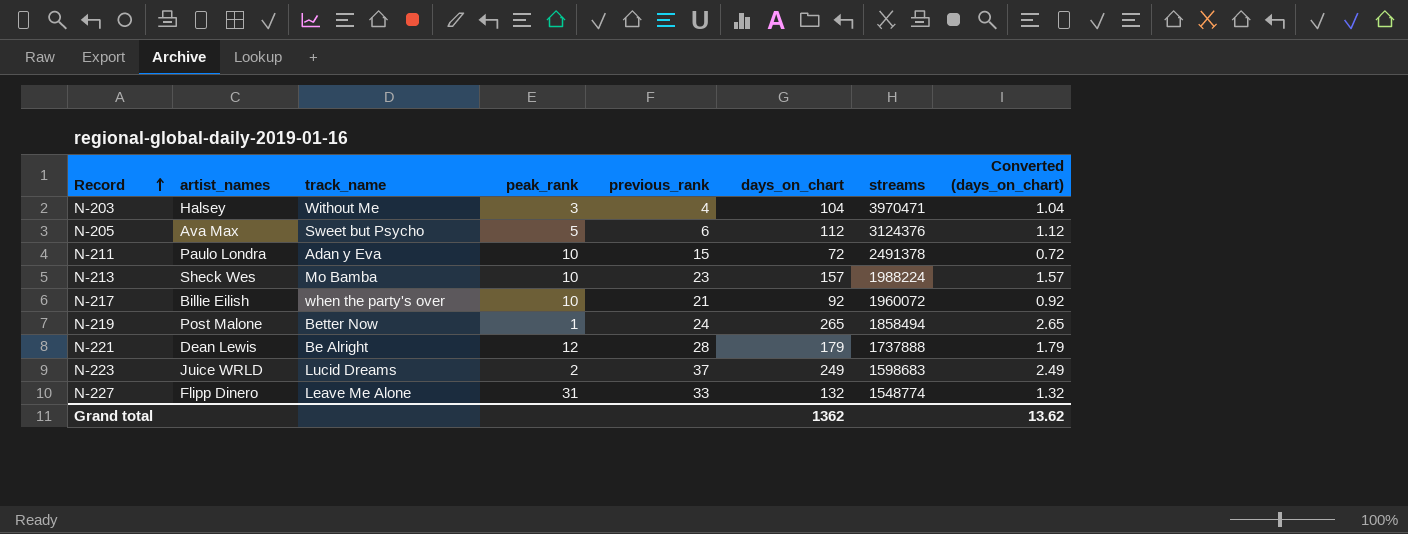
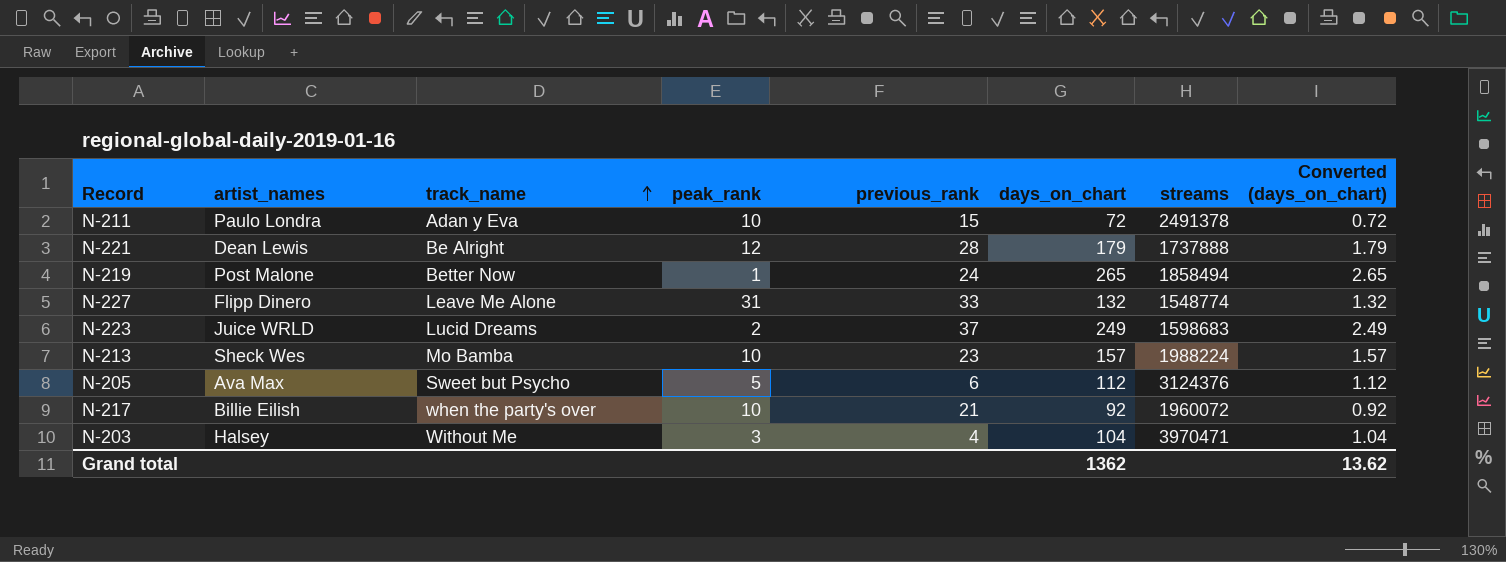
row order: Record ascending -> track_name ascending

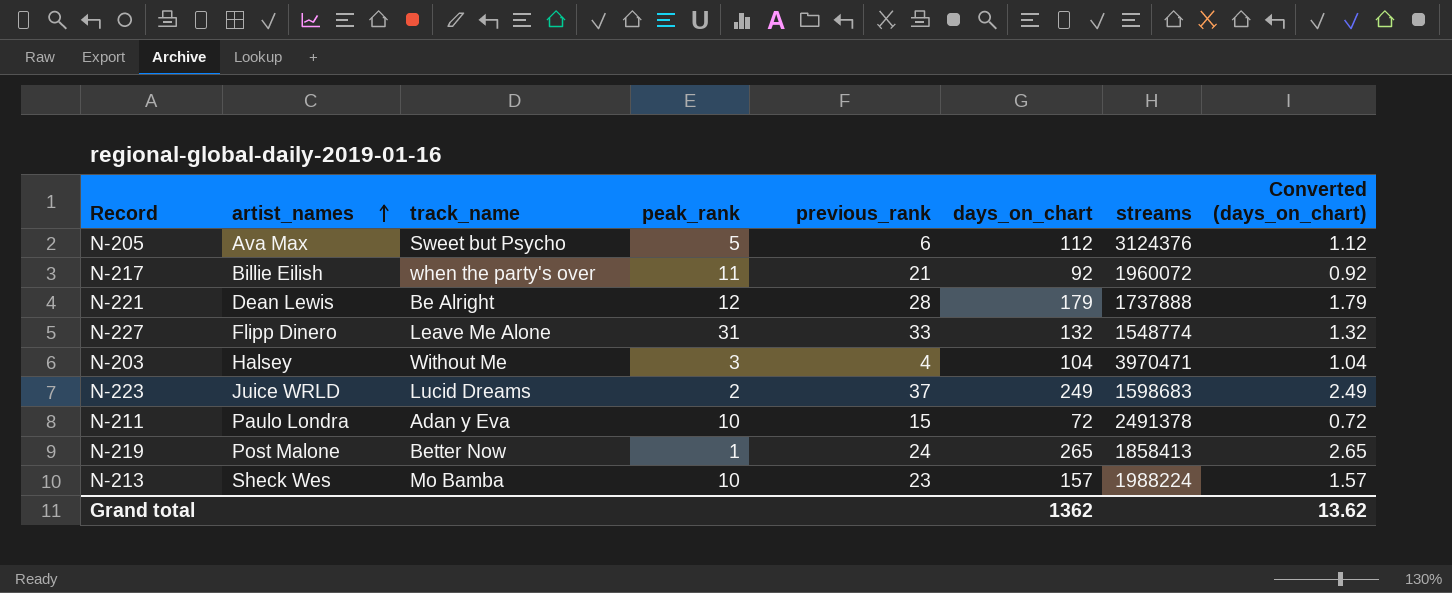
row order: track_name ascending -> artist_names ascending
N-217 | peak_rank: 10 -> 11
N-219 | streams: 1858494 -> 1858413

